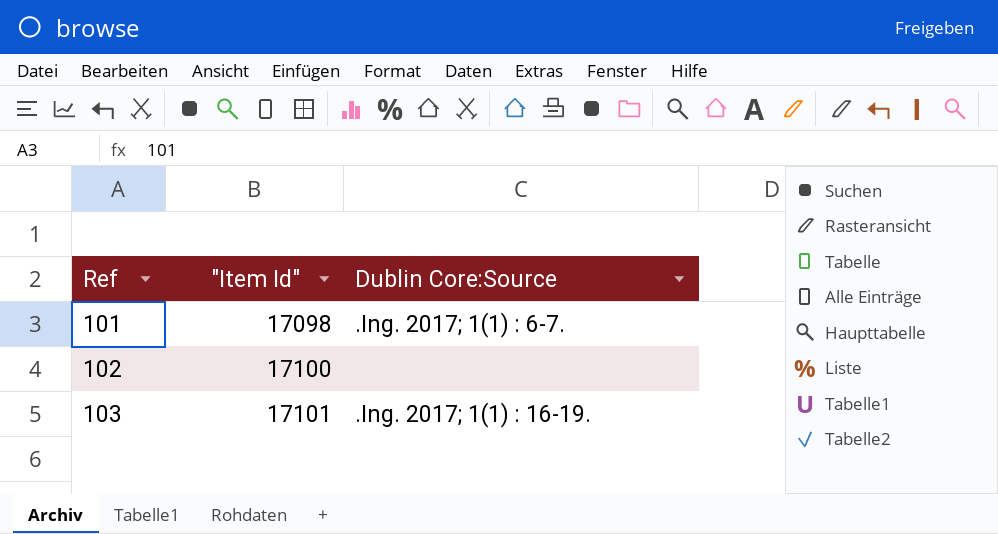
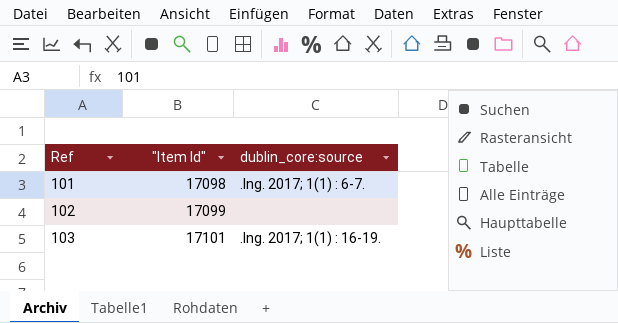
column name: Dublin Core:Source -> dublin_core:source
102 | "Item Id": 17100 -> 17099

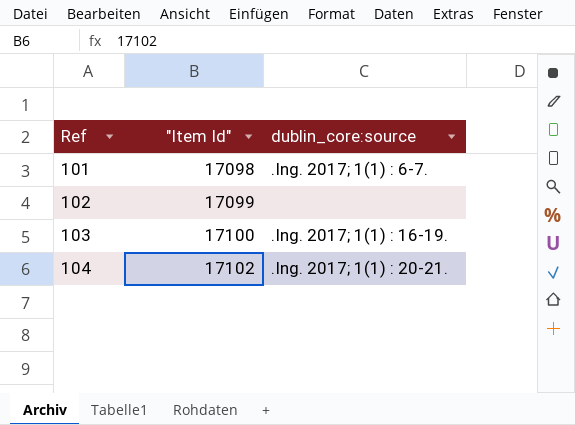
103 | "Item Id": 17101 -> 17100
row 104: none -> 17102 | .Ing. 2017; 1(1) : 20-21.

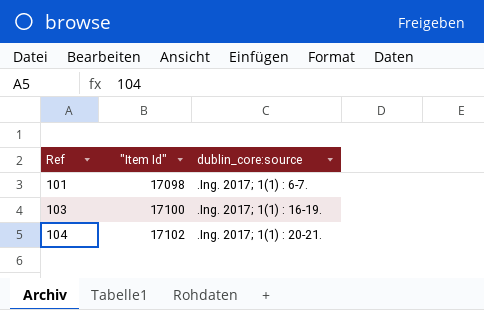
row 102: 17099 | none -> none

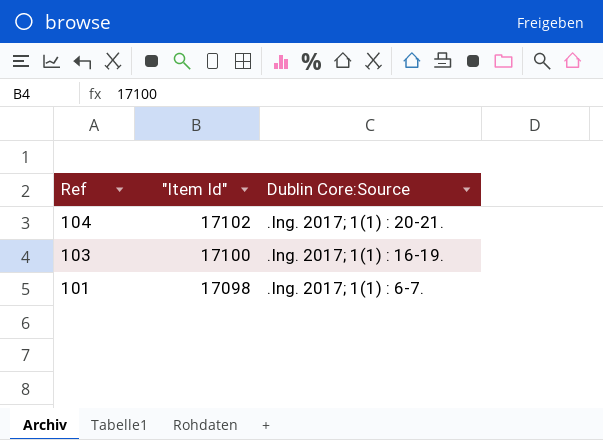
row order: Ref ascending -> Ref descending
column name: dublin_core:source -> Dublin Core:Source

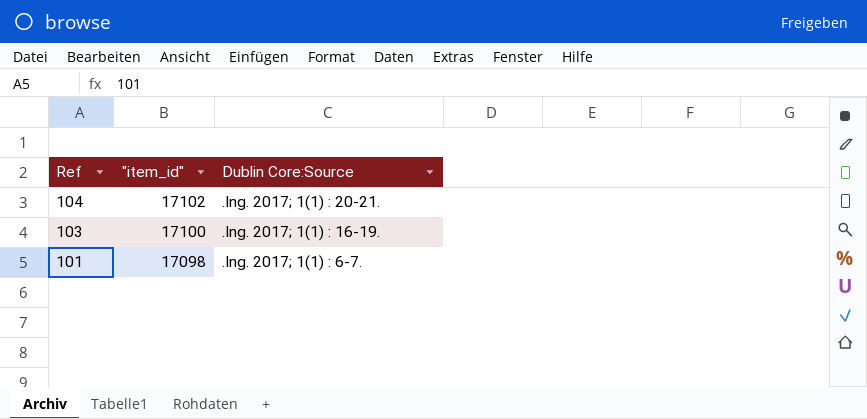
column name: "Item Id" -> "item_id"

